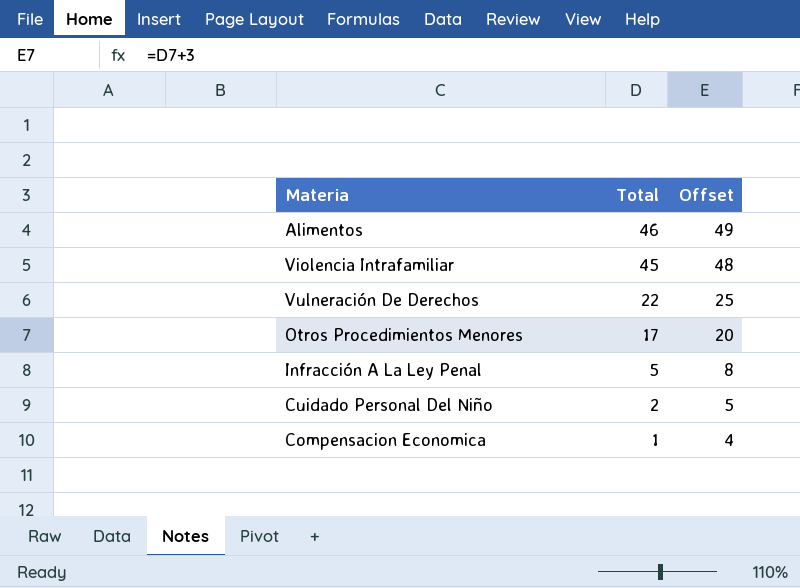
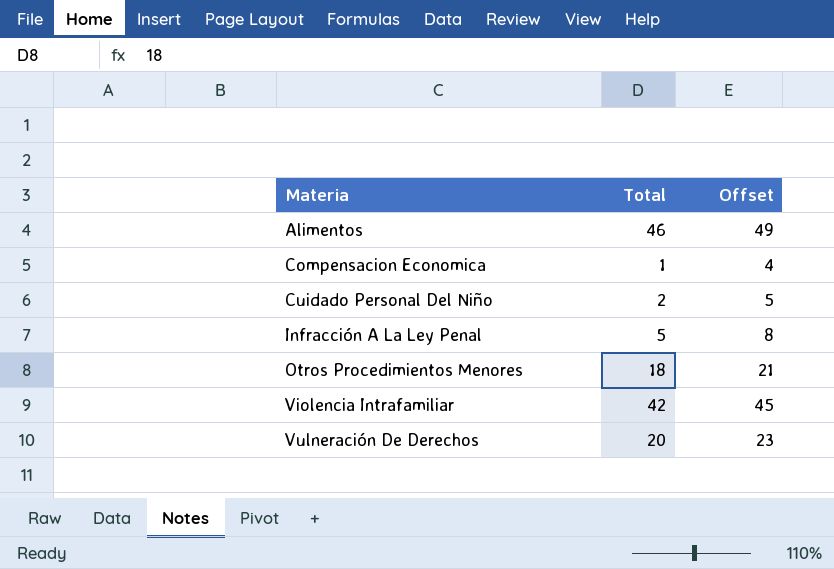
row order: Total descending -> Materia ascending
Otros Procedimientos Menores | Total: 17 -> 18
Otros Procedimientos Menores | Offset: 20 -> 21
Violencia Intrafamiliar | Total: 45 -> 42
Violencia Intrafamiliar | Offset: 48 -> 45
Vulneración De Derechos | Total: 22 -> 20
Vulneración De Derechos | Offset: 25 -> 23

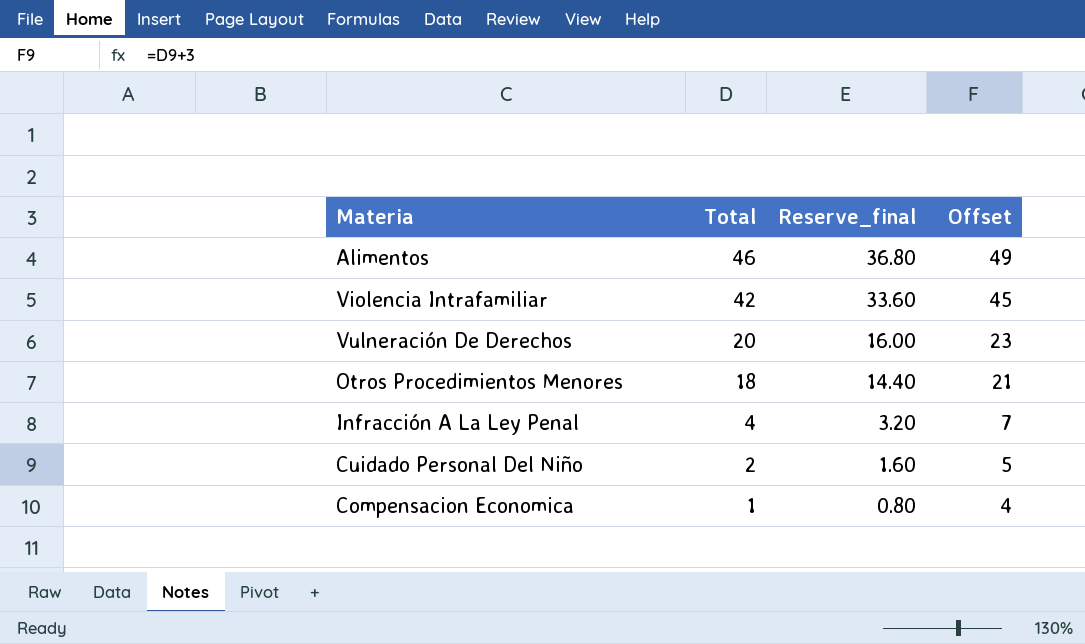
row order: Materia ascending -> Total descending
column Reserve_final | formula: none -> [Total] * 0.8
Infracción A La Ley Penal | Total: 5 -> 4
Infracción A La Ley Penal | Offset: 8 -> 7

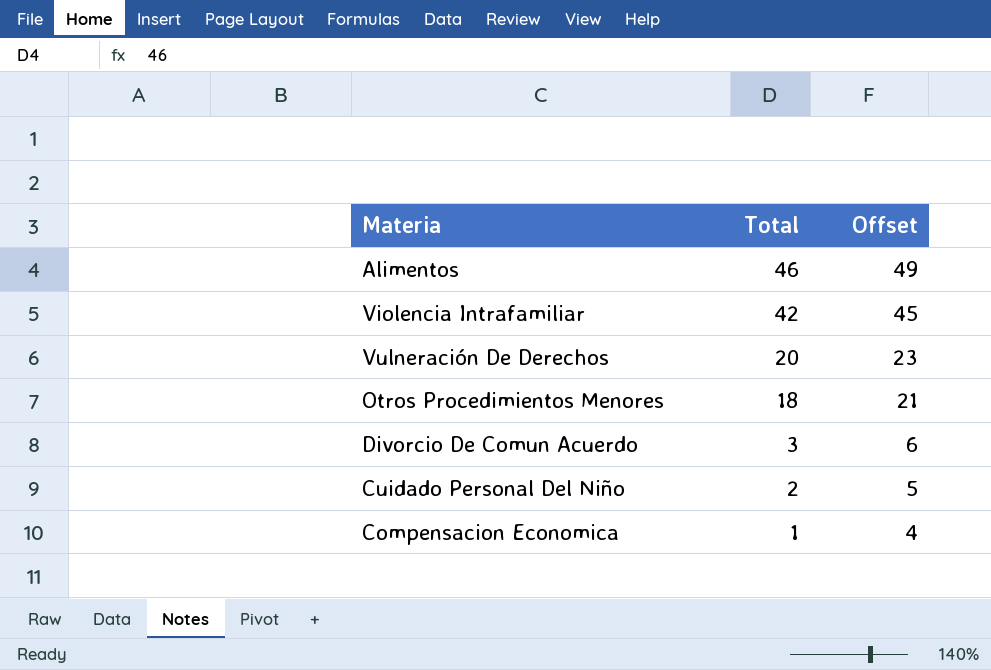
column Reserve_final | formula: [Total] * 0.8 -> none
row Infracción A La Ley Penal: 4 | 3.20 | 7 -> none
row Divorcio De Comun Acuerdo: none -> 3 | 6

